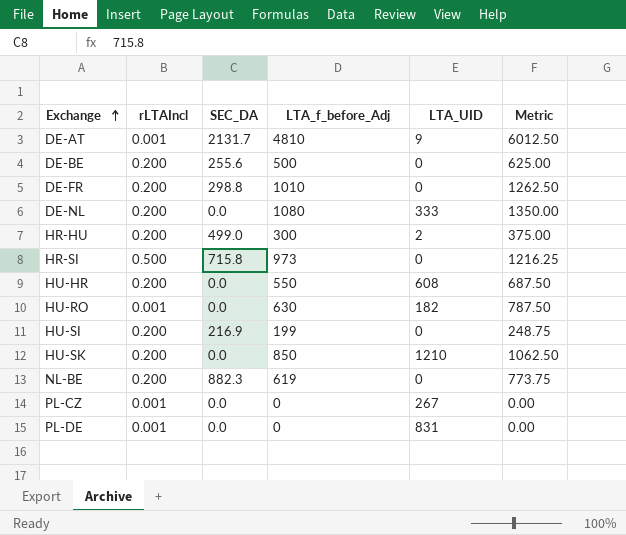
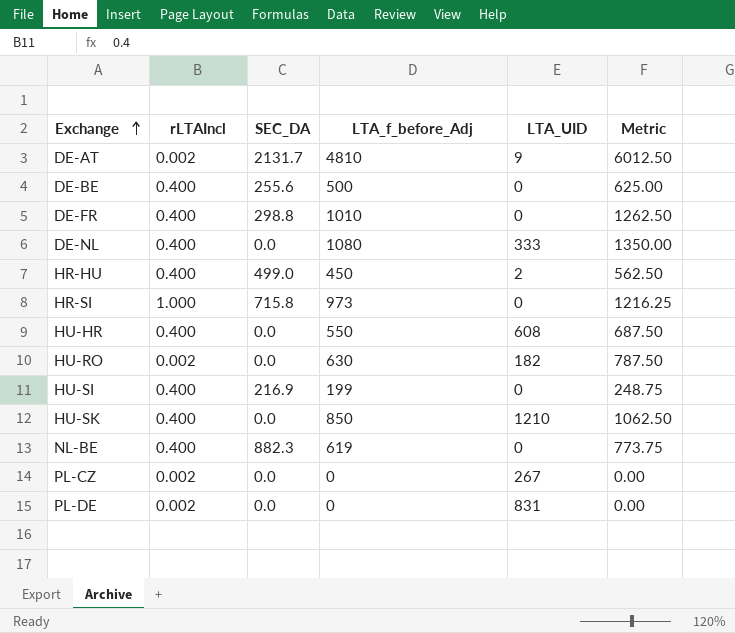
DE-AT | rLTAIncl: 0.001 -> 0.002
DE-BE | rLTAIncl: 0.200 -> 0.400
DE-FR | rLTAIncl: 0.200 -> 0.400
DE-NL | rLTAIncl: 0.200 -> 0.400
HR-HU | rLTAIncl: 0.200 -> 0.400
HR-HU | LTA_f_before_Adj: 300 -> 450
HR-HU | Metric: 375.00 -> 562.50
HR-SI | rLTAIncl: 0.500 -> 1.000
HU-HR | rLTAIncl: 0.200 -> 0.400
HU-RO | rLTAIncl: 0.001 -> 0.002
HU-SI | rLTAIncl: 0.200 -> 0.400
HU-SK | rLTAIncl: 0.200 -> 0.400
NL-BE | rLTAIncl: 0.200 -> 0.400
PL-CZ | rLTAIncl: 0.001 -> 0.002
PL-DE | rLTAIncl: 0.001 -> 0.002

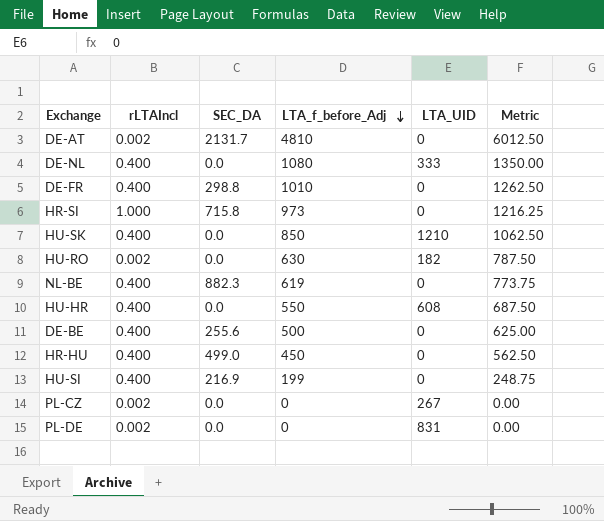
row order: Exchange ascending -> LTA_f_before_Adj descending
DE-AT | LTA_UID: 9 -> 0
HR-HU | LTA_UID: 2 -> 0

